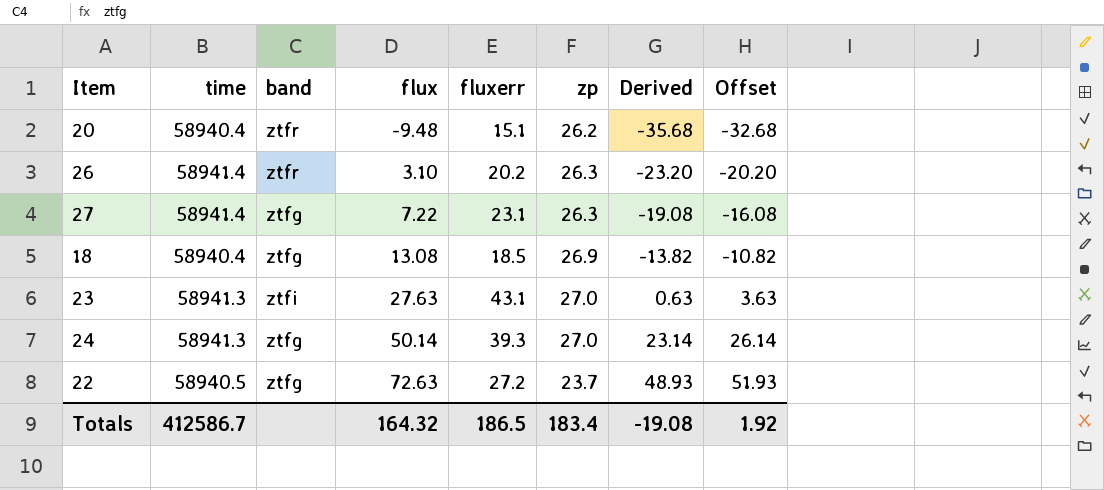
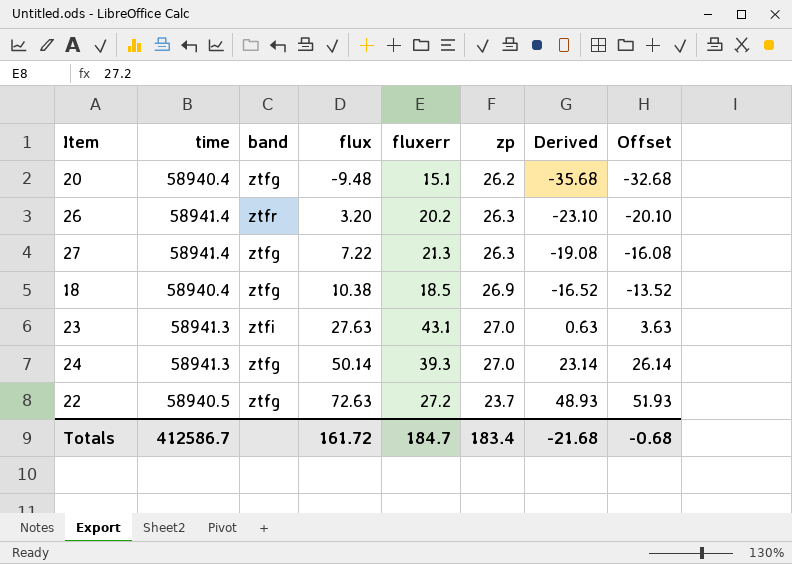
20 | band: ztfr -> ztfg
26 | flux: 3.10 -> 3.20
26 | Derived: -23.20 -> -23.10
26 | Offset: -20.20 -> -20.10
27 | fluxerr: 23.1 -> 21.3
18 | flux: 13.08 -> 10.38
18 | Derived: -13.82 -> -16.52
18 | Offset: -10.82 -> -13.52
Totals | flux: 164.32 -> 161.72
Totals | fluxerr: 186.5 -> 184.7
Totals | Derived: -19.08 -> -21.68
Totals | Offset: 1.92 -> -0.68

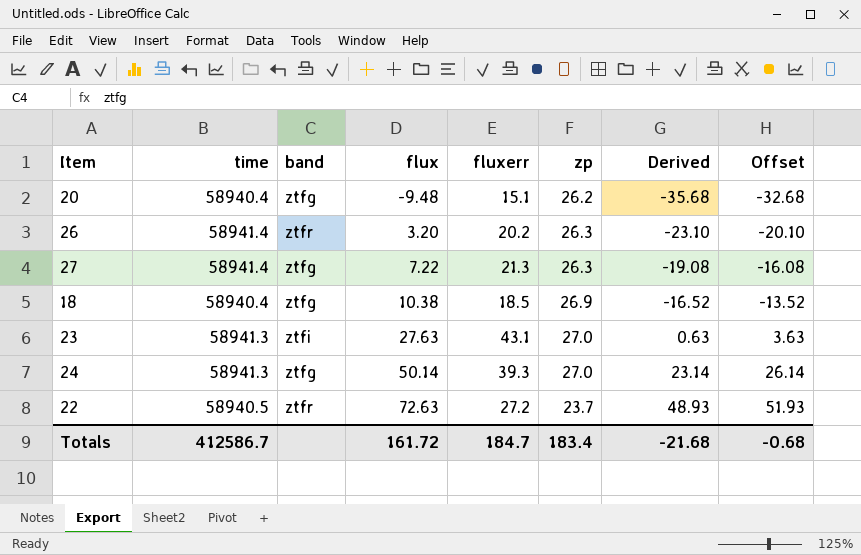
22 | band: ztfg -> ztfr

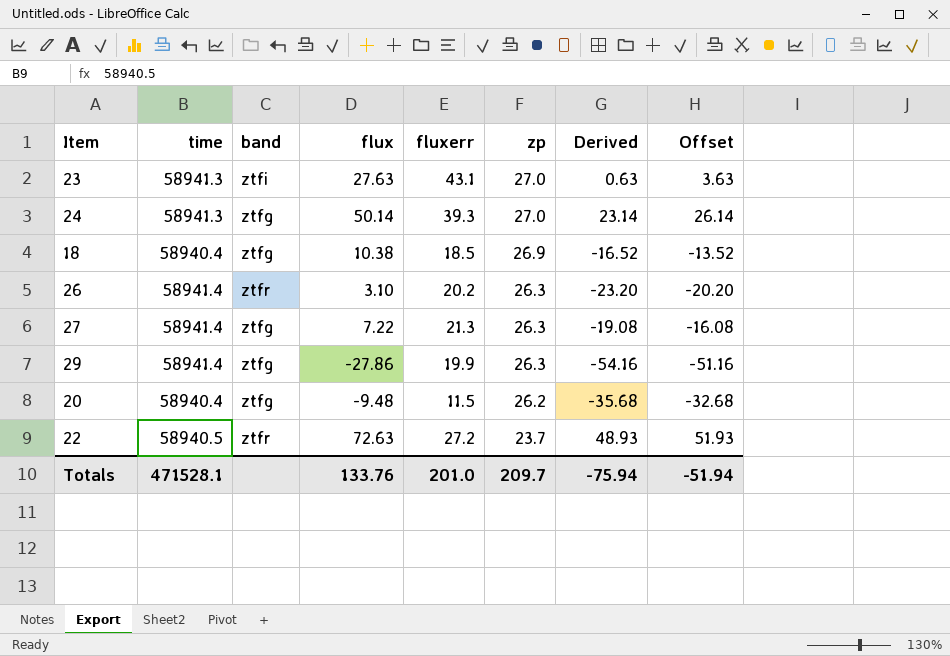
row order: flux ascending -> zp descending
26 | flux: 3.20 -> 3.10
26 | Derived: -23.10 -> -23.20
26 | Offset: -20.10 -> -20.20
row 29: none -> 58941.4 | ztfg | -27.86 | 19.9 | 26.3 | -54.16 | -51.16
20 | fluxerr: 15.1 -> 11.5
Totals | time: 412586.7 -> 471528.1
Totals | flux: 161.72 -> 133.76
Totals | fluxerr: 184.7 -> 201.0
Totals | zp: 183.4 -> 209.7
Totals | Derived: -21.68 -> -75.94
Totals | Offset: -0.68 -> -51.94

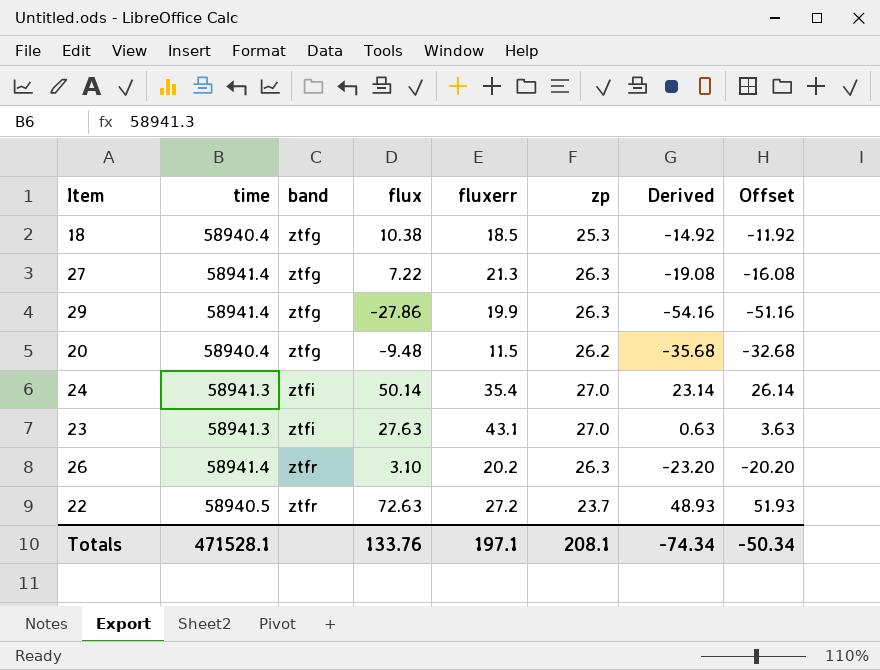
row order: zp descending -> band ascending
18 | zp: 26.9 -> 25.3
18 | Derived: -16.52 -> -14.92
18 | Offset: -13.52 -> -11.92
24 | band: ztfg -> ztfi
24 | fluxerr: 39.3 -> 35.4
Totals | fluxerr: 201.0 -> 197.1
Totals | zp: 209.7 -> 208.1
Totals | Derived: -75.94 -> -74.34
Totals | Offset: -51.94 -> -50.34

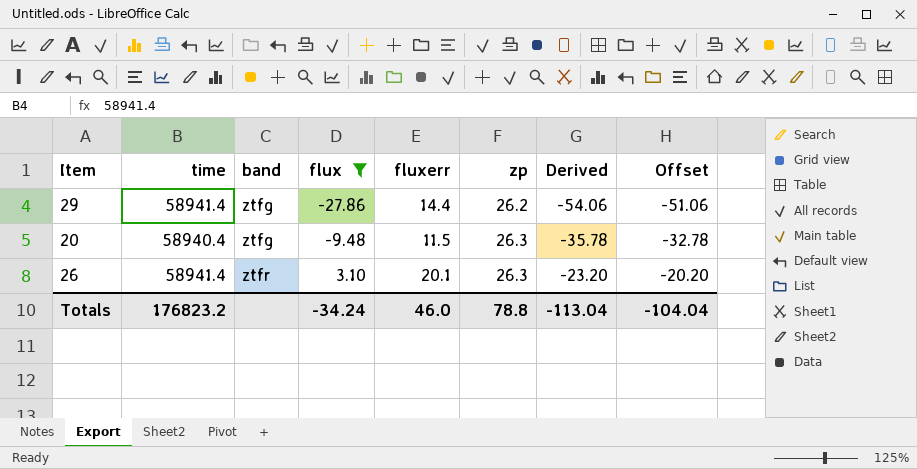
filter: none -> flux <= 3.10
29 | fluxerr: 19.9 -> 14.4
29 | zp: 26.3 -> 26.2
29 | Derived: -54.16 -> -54.06
29 | Offset: -51.16 -> -51.06
20 | zp: 26.2 -> 26.3
20 | Derived: -35.68 -> -35.78
20 | Offset: -32.68 -> -32.78
26 | fluxerr: 20.2 -> 20.1
Totals | time: 471528.1 -> 176823.2
Totals | flux: 133.76 -> -34.24
Totals | fluxerr: 197.1 -> 46.0
Totals | zp: 208.1 -> 78.8
Totals | Derived: -74.34 -> -113.04
Totals | Offset: -50.34 -> -104.04

